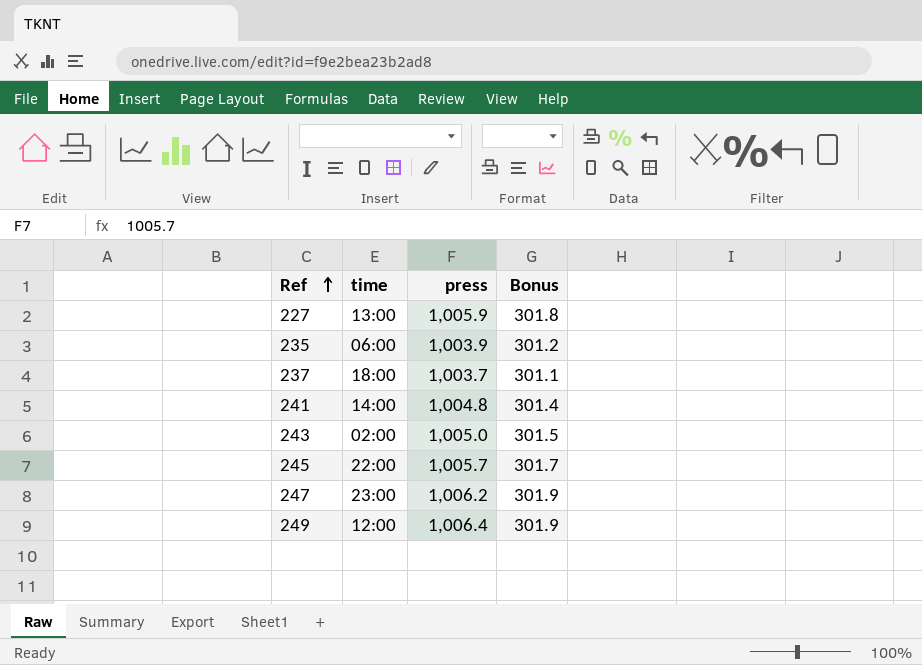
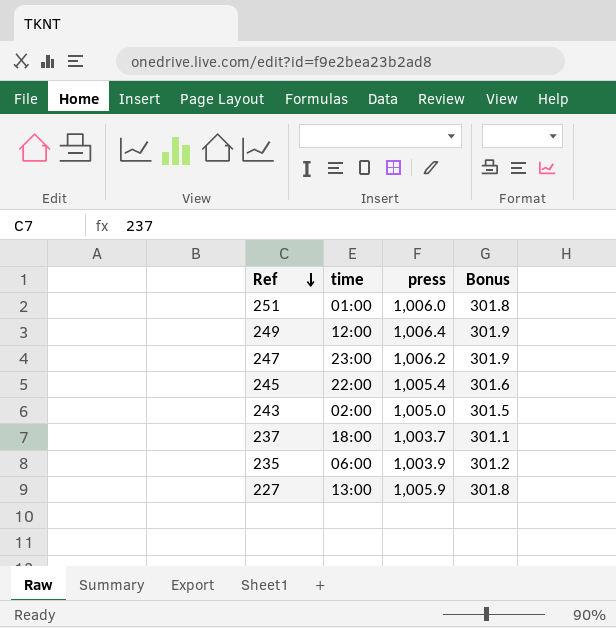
row order: Ref ascending -> Ref descending
row 241: 14:00 | 1,004.8 | 301.4 -> none
row 251: none -> 01:00 | 1,006.0 | 301.8
245 | press: 1,005.7 -> 1,005.4
245 | Bonus: 301.7 -> 301.6

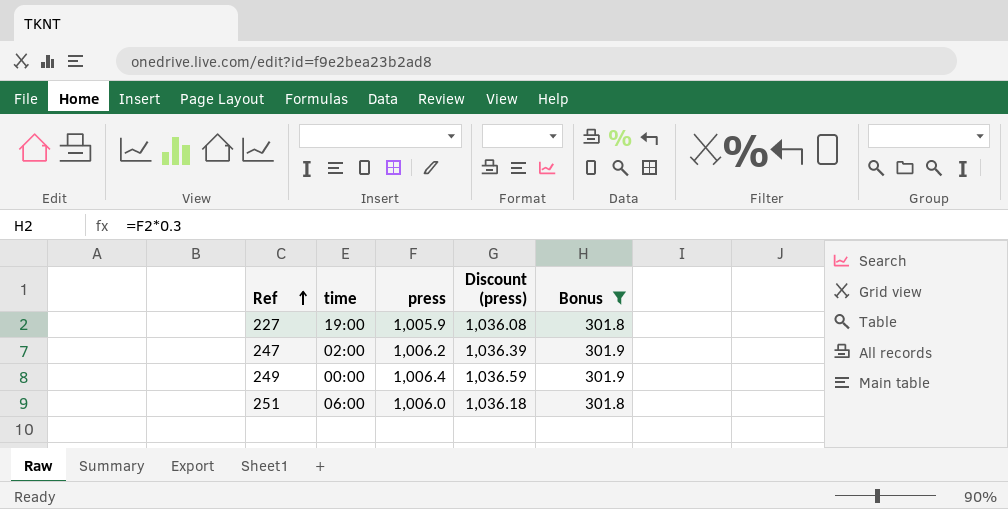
filter: none -> Bonus >= 301.8
row order: Ref descending -> Ref ascending
column Discount (press) | formula: none -> [press] * 1.03
227 | time: 13:00 -> 19:00
247 | time: 23:00 -> 02:00
249 | time: 12:00 -> 00:00
251 | time: 01:00 -> 06:00

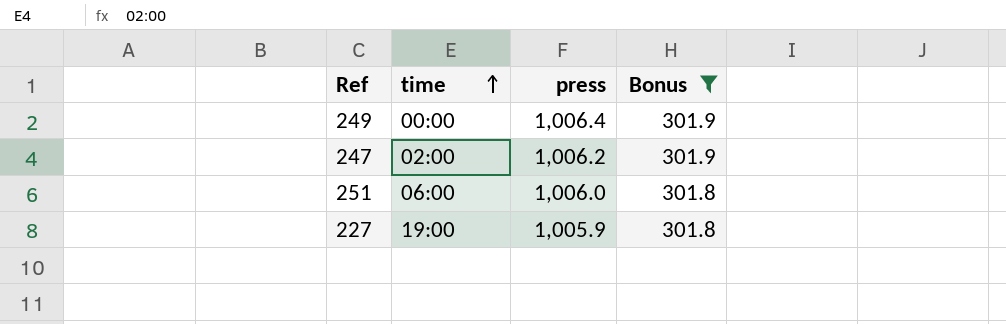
row order: Ref ascending -> time ascending
column Discount (press) | formula: [press] * 1.03 -> none

